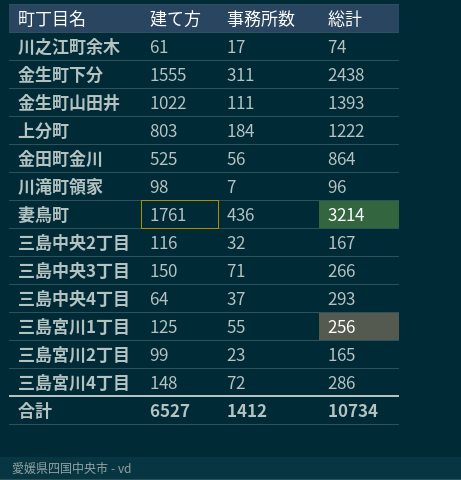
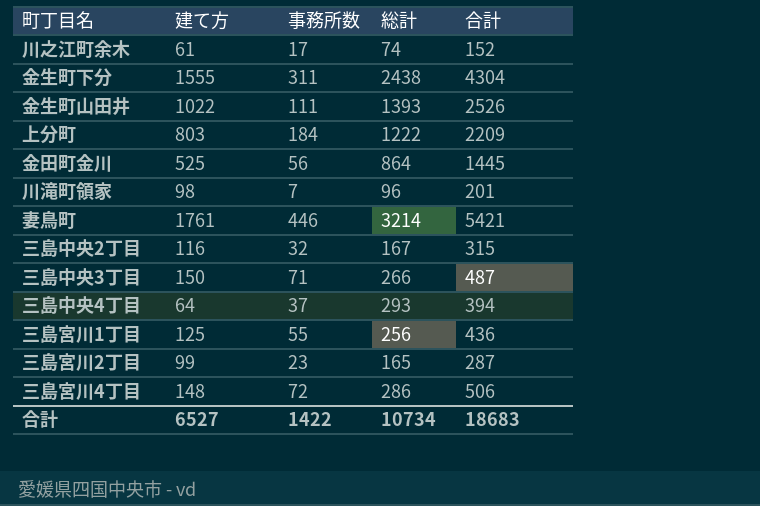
column 合計 | formula: none -> [建て方] + [事務所数] + [総計]
妻鳥町 | 事務所数: 436 -> 446
合計 | 事務所数: 1412 -> 1422

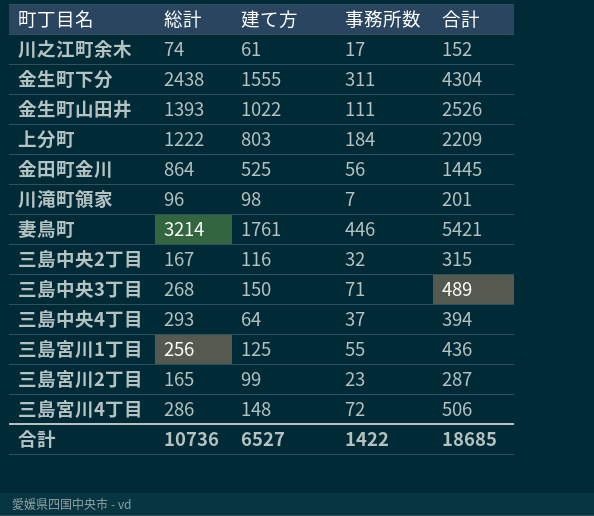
column 総計 | position: 4 -> 2
三島中央3丁目 | 総計: 266 -> 268
三島中央3丁目 | 合計: 487 -> 489
合計 | 総計: 10734 -> 10736
合計 | 合計: 18683 -> 18685

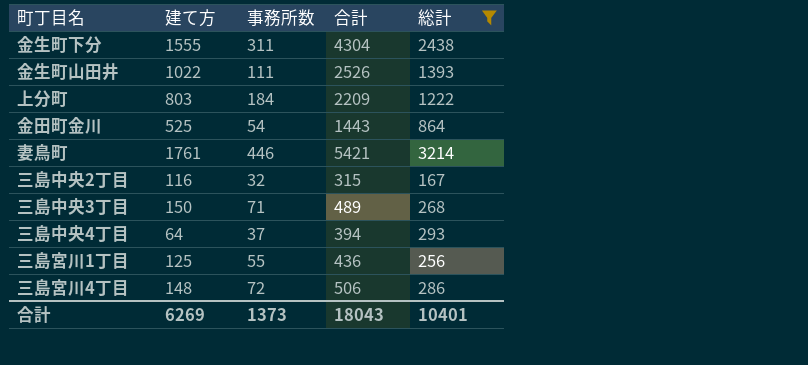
filter: none -> 総計 >= 167
column 総計 | position: 2 -> 5
金田町金川 | 事務所数: 56 -> 54
金田町金川 | 合計: 1445 -> 1443
合計 | 建て方: 6527 -> 6269
合計 | 事務所数: 1422 -> 1373
合計 | 合計: 18685 -> 18043
合計 | 総計: 10736 -> 10401

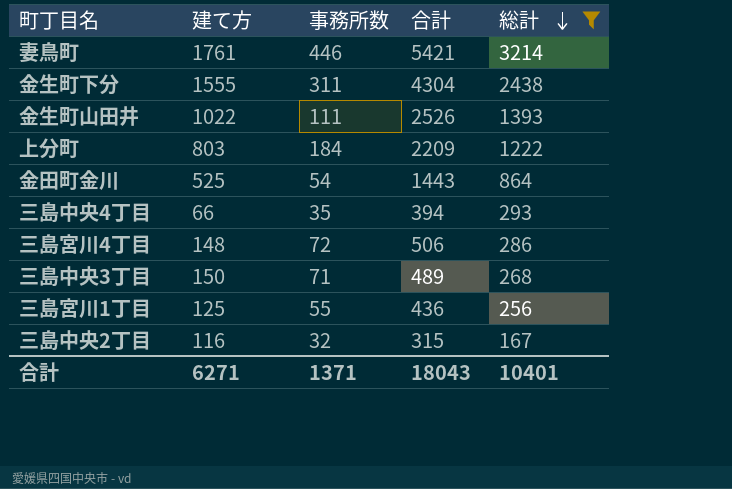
row order: none -> 総計 descending
三島中央4丁目 | 建て方: 64 -> 66
三島中央4丁目 | 事務所数: 37 -> 35
合計 | 建て方: 6269 -> 6271
合計 | 事務所数: 1373 -> 1371

